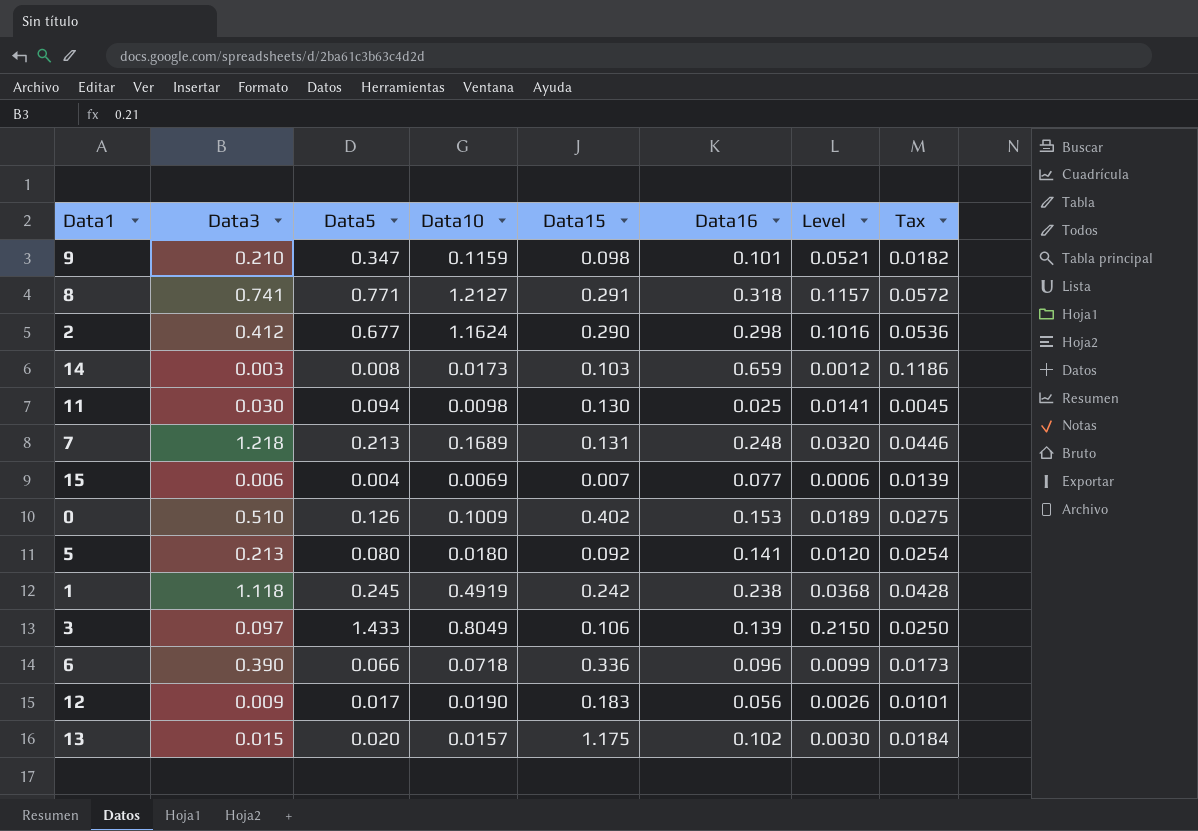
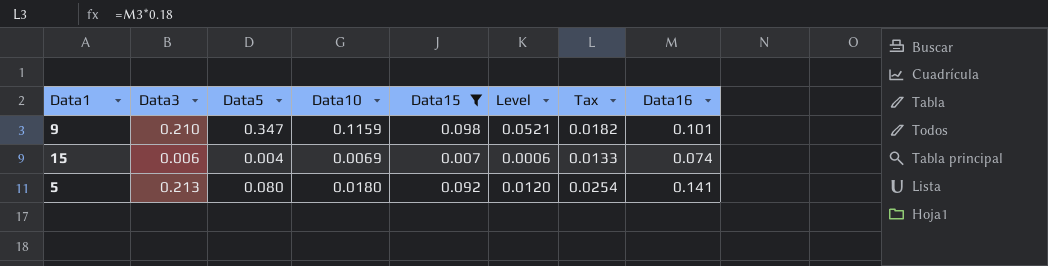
filter: none -> Data15 <= 0.098
column Data16 | position: 6 -> 8
15 | Tax: 0.0139 -> 0.0133
15 | Data16: 0.077 -> 0.074

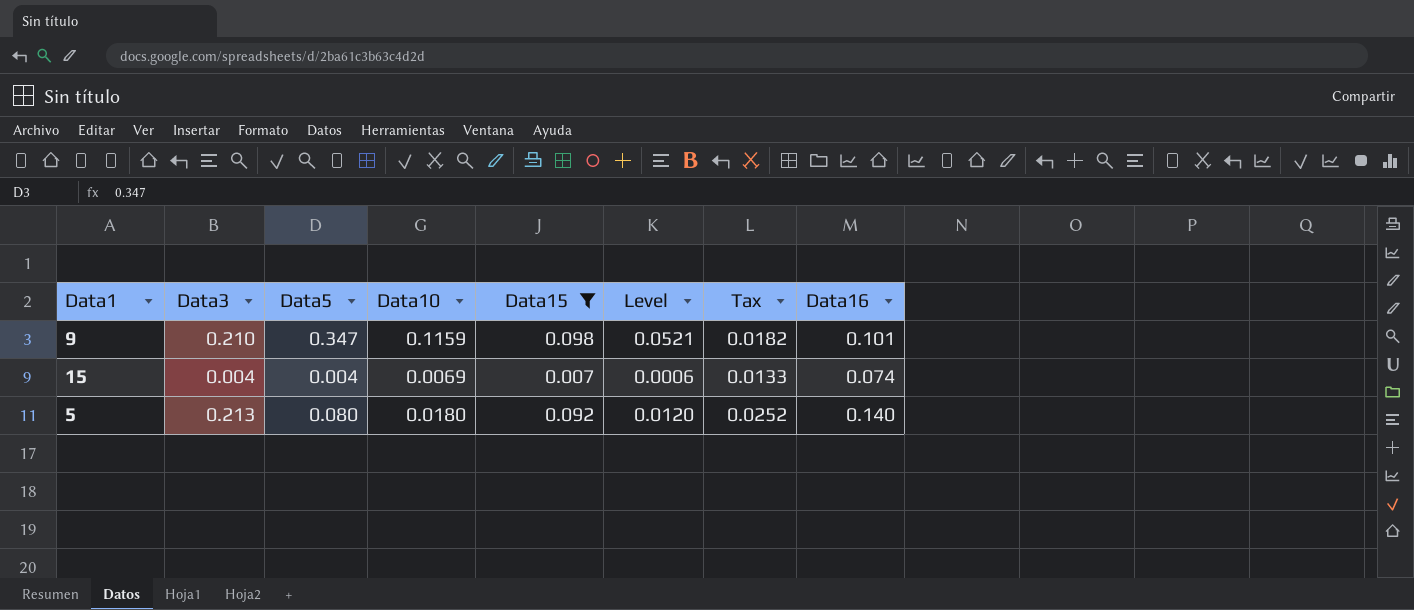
15 | Data3: 0.006 -> 0.004
5 | Tax: 0.0254 -> 0.0252
5 | Data16: 0.141 -> 0.140

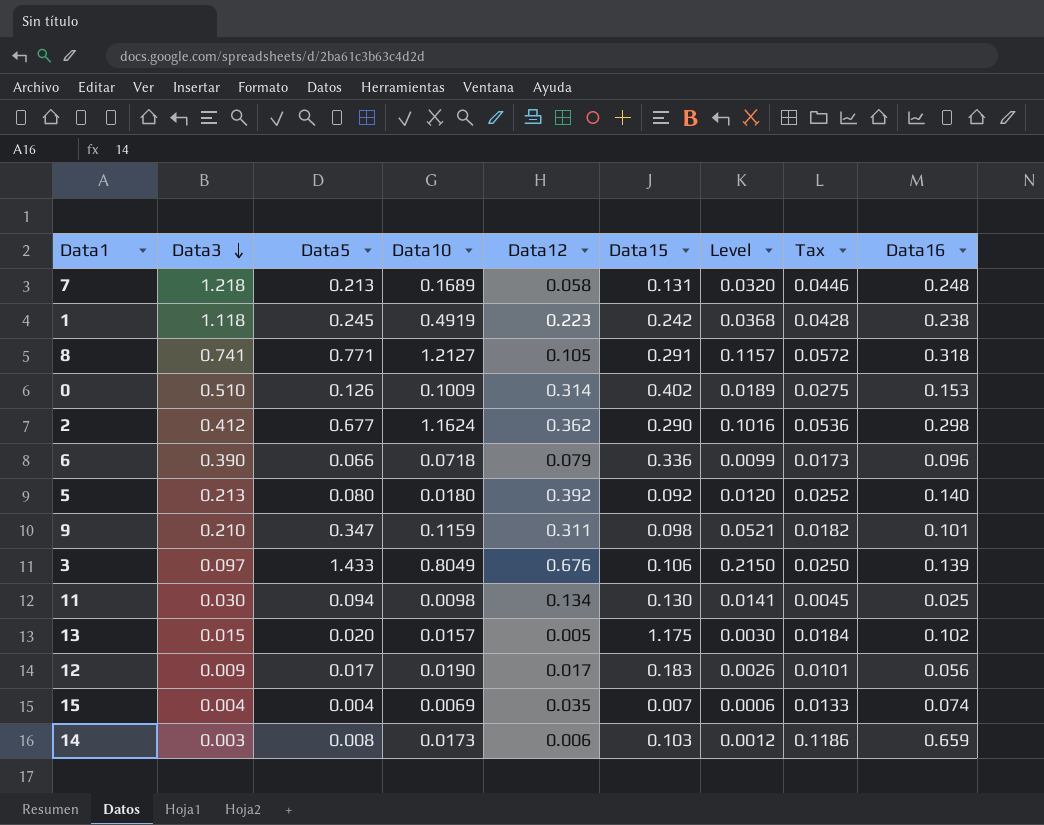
filter: Data15 <= 0.098 -> none
row order: none -> Data3 descending
column Data12 | position: none -> 5

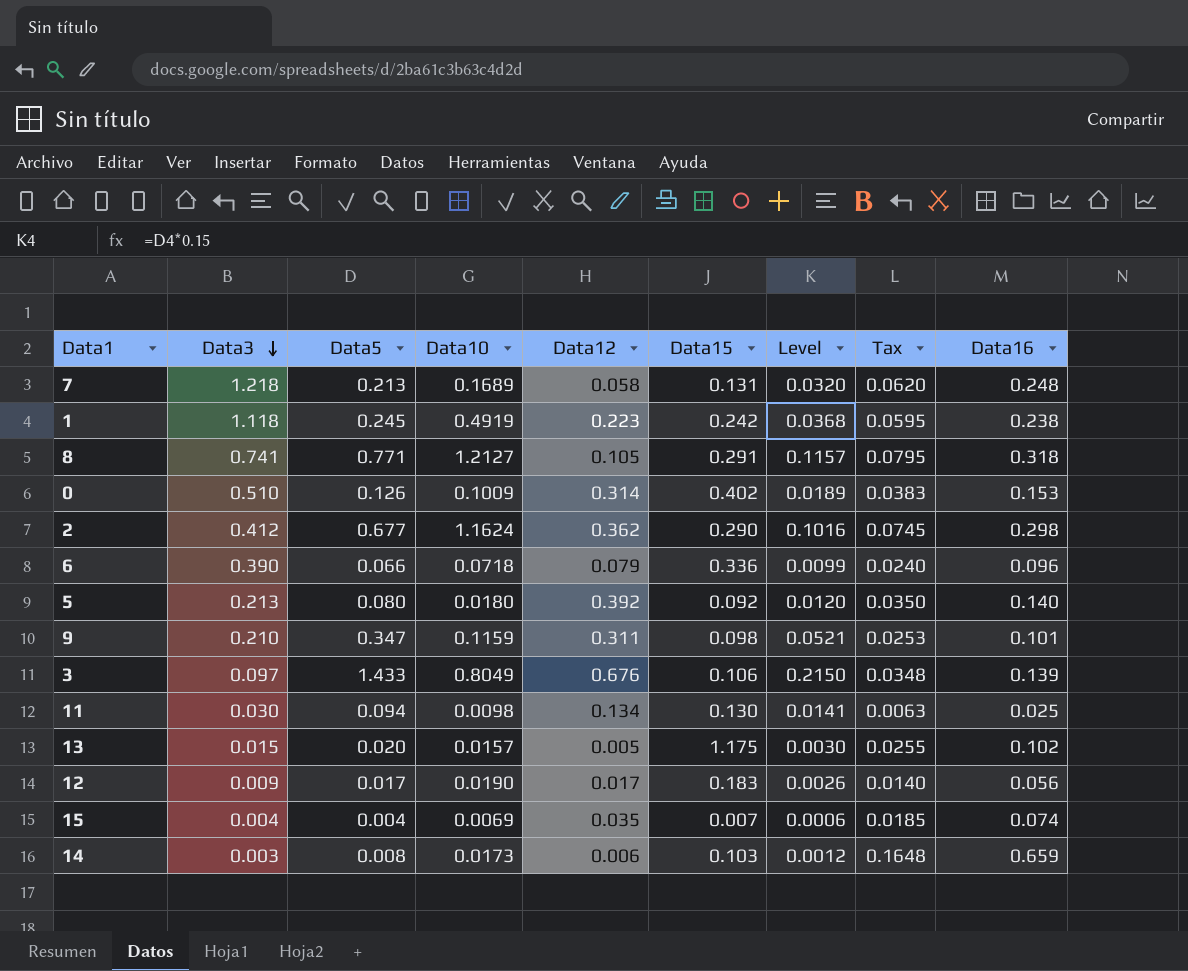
column Tax | formula: [Data16] * 0.18 -> [Data16] * 0.25

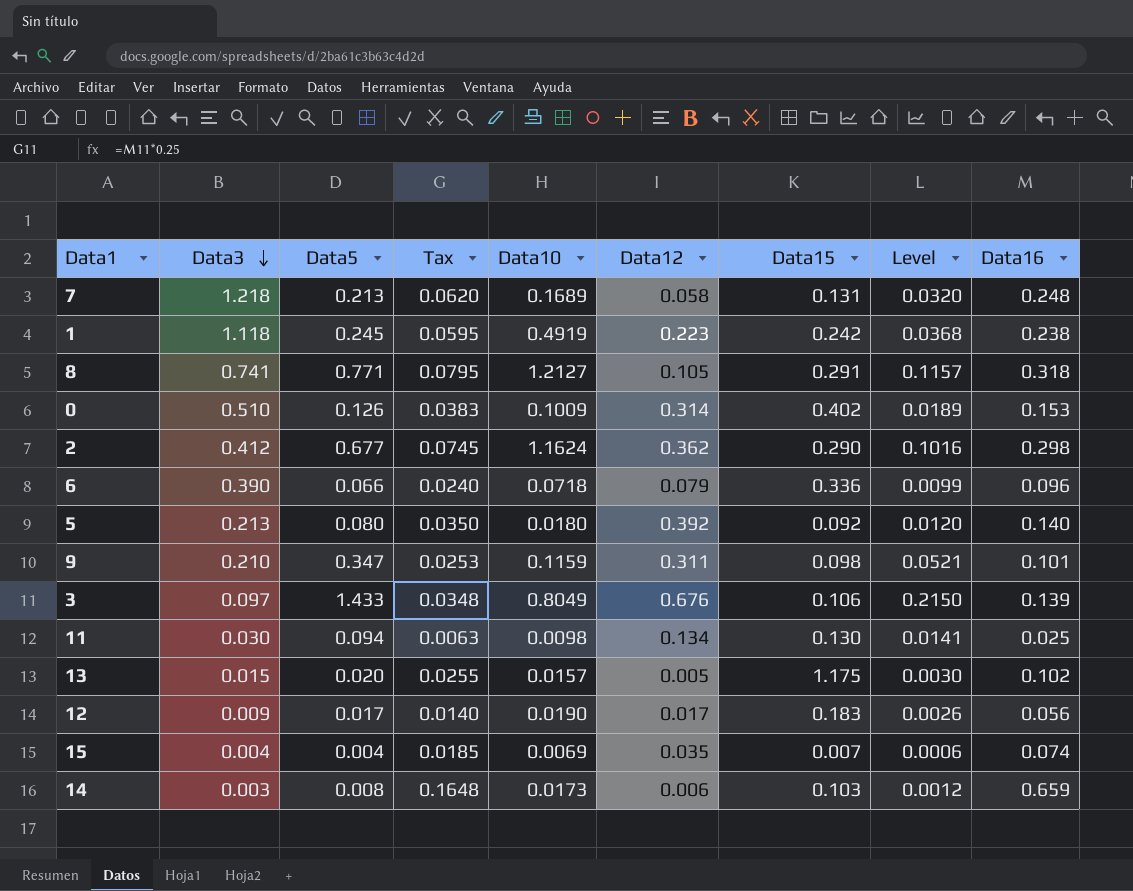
column Tax | position: 8 -> 4

